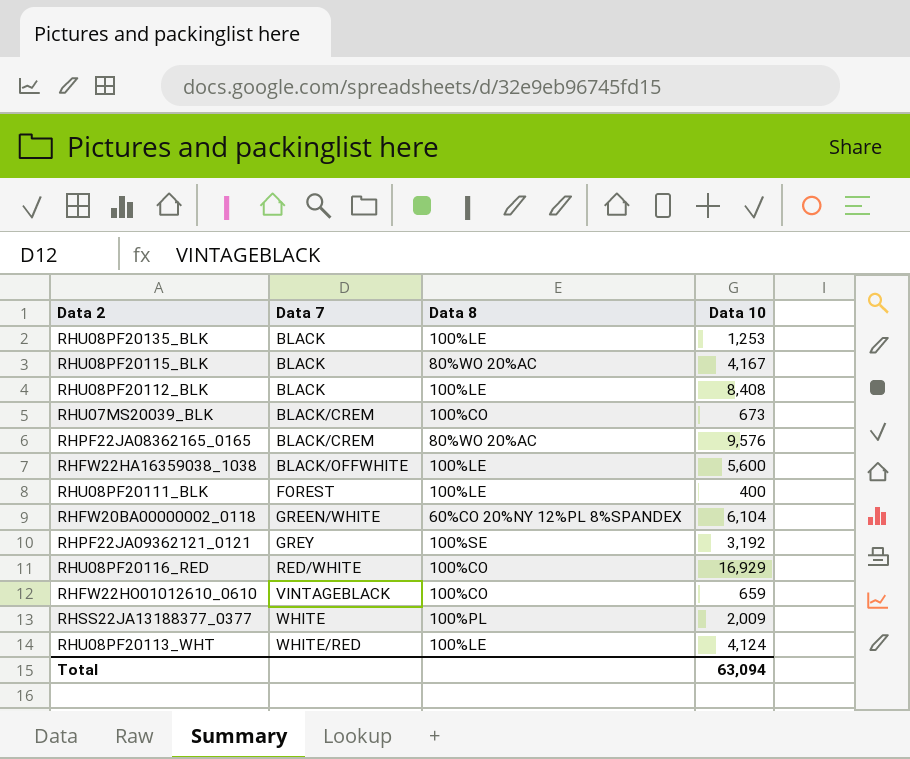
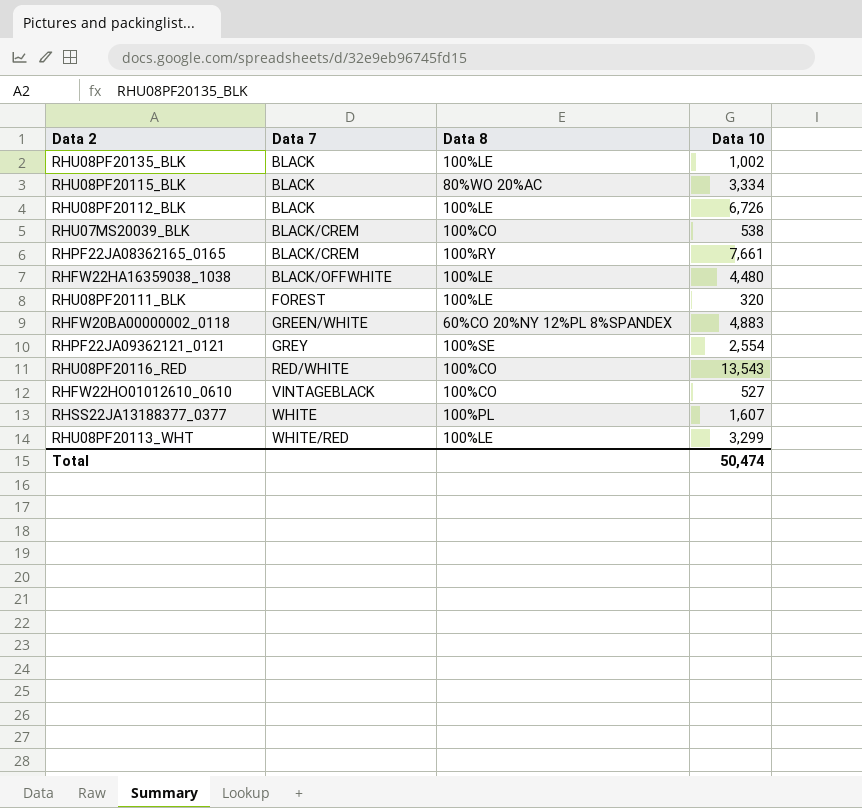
RHU08PF20135_BLK | Data 10: 1,253 -> 1,002
RHU08PF20115_BLK | Data 10: 4,167 -> 3,334
RHU08PF20112_BLK | Data 10: 8,408 -> 6,726
RHU07MS20039_BLK | Data 10: 673 -> 538
RHPF22JA08362165_0165 | Data 8: 80%WO 20%AC -> 100%RY
RHPF22JA08362165_0165 | Data 10: 9,576 -> 7,661
RHFW22HA16359038_1038 | Data 10: 5,600 -> 4,480
RHU08PF20111_BLK | Data 10: 400 -> 320
RHFW20BA00000002_0118 | Data 10: 6,104 -> 4,883
RHPF22JA09362121_0121 | Data 10: 3,192 -> 2,554
RHU08PF20116_RED | Data 10: 16,929 -> 13,543
RHFW22HO01012610_0610 | Data 10: 659 -> 527
RHSS22JA13188377_0377 | Data 10: 2,009 -> 1,607
RHU08PF20113_WHT | Data 10: 4,124 -> 3,299
Total | Data 10: 63,094 -> 50,474

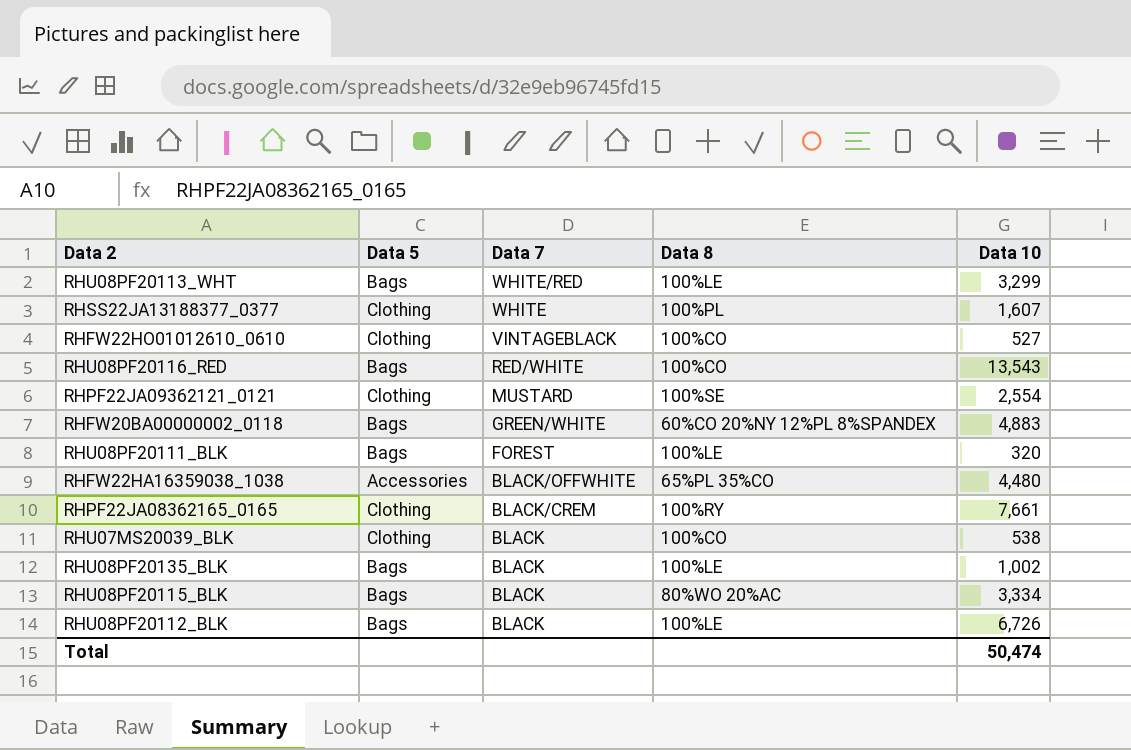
row order: Data 7 ascending -> Data 7 descending
column Data 5 | position: none -> 2
RHPF22JA09362121_0121 | Data 7: GREY -> MUSTARD
RHFW22HA16359038_1038 | Data 8: 100%LE -> 65%PL 35%CO
RHU07MS20039_BLK | Data 7: BLACK/CREM -> BLACK

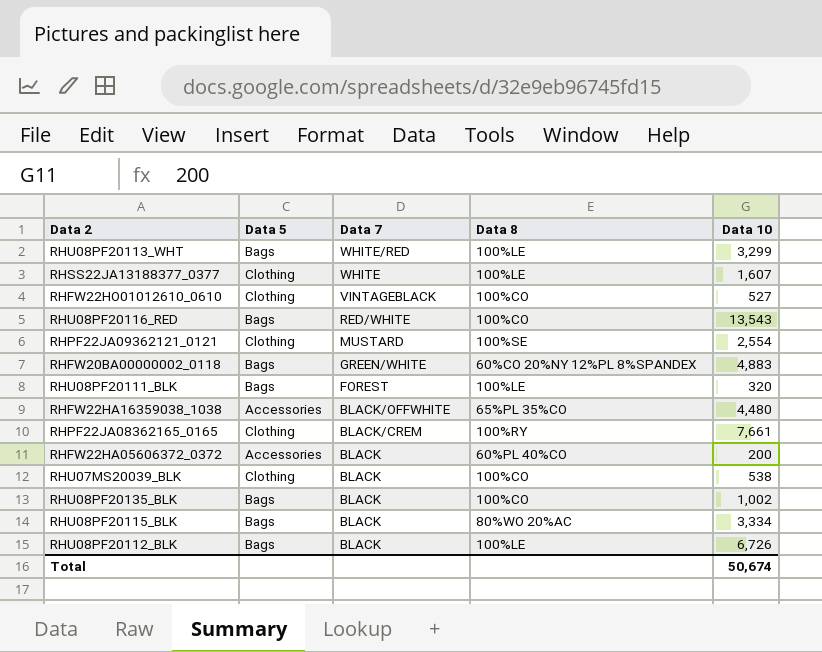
RHSS22JA13188377_0377 | Data 8: 100%PL -> 100%LE
row RHFW22HA05606372_0372: none -> Accessories | BLACK | 60%PL 40%CO | 200
RHU08PF20135_BLK | Data 8: 100%LE -> 100%CO
Total | Data 10: 50,474 -> 50,674

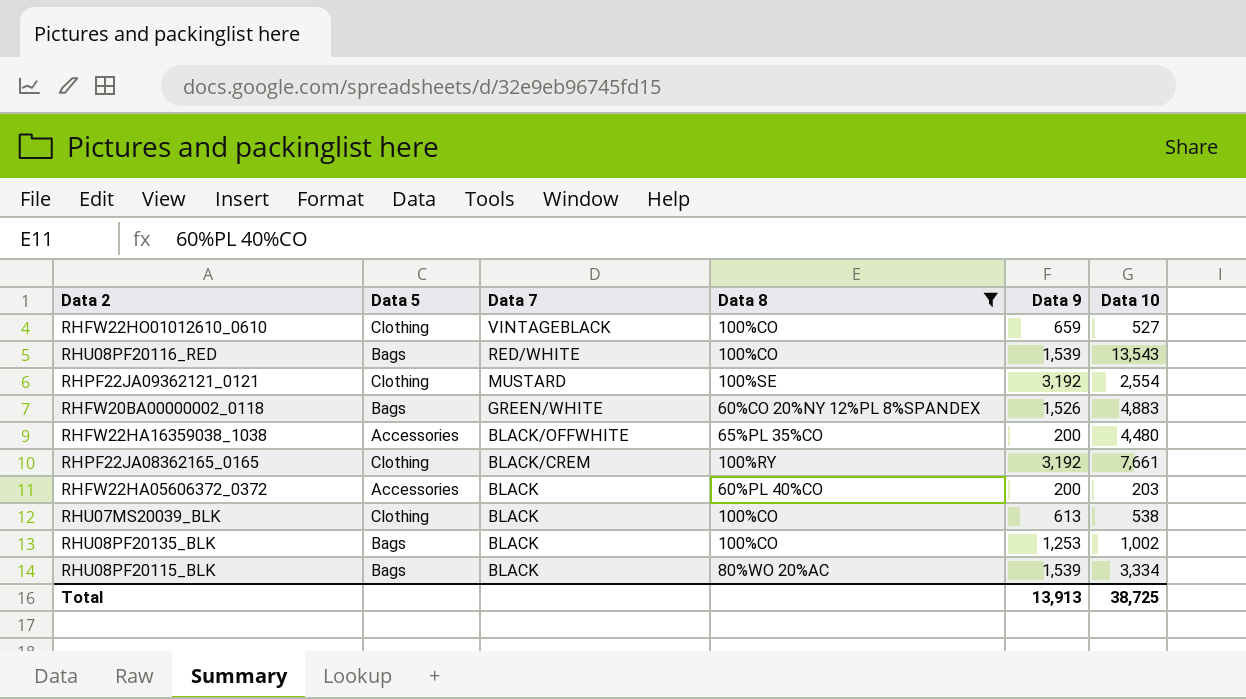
filter: none -> Data 8 != 100%LE
column Data 9 | position: none -> 5
RHFW22HA05606372_0372 | Data 10: 200 -> 203
Total | Data 10: 50,674 -> 38,725

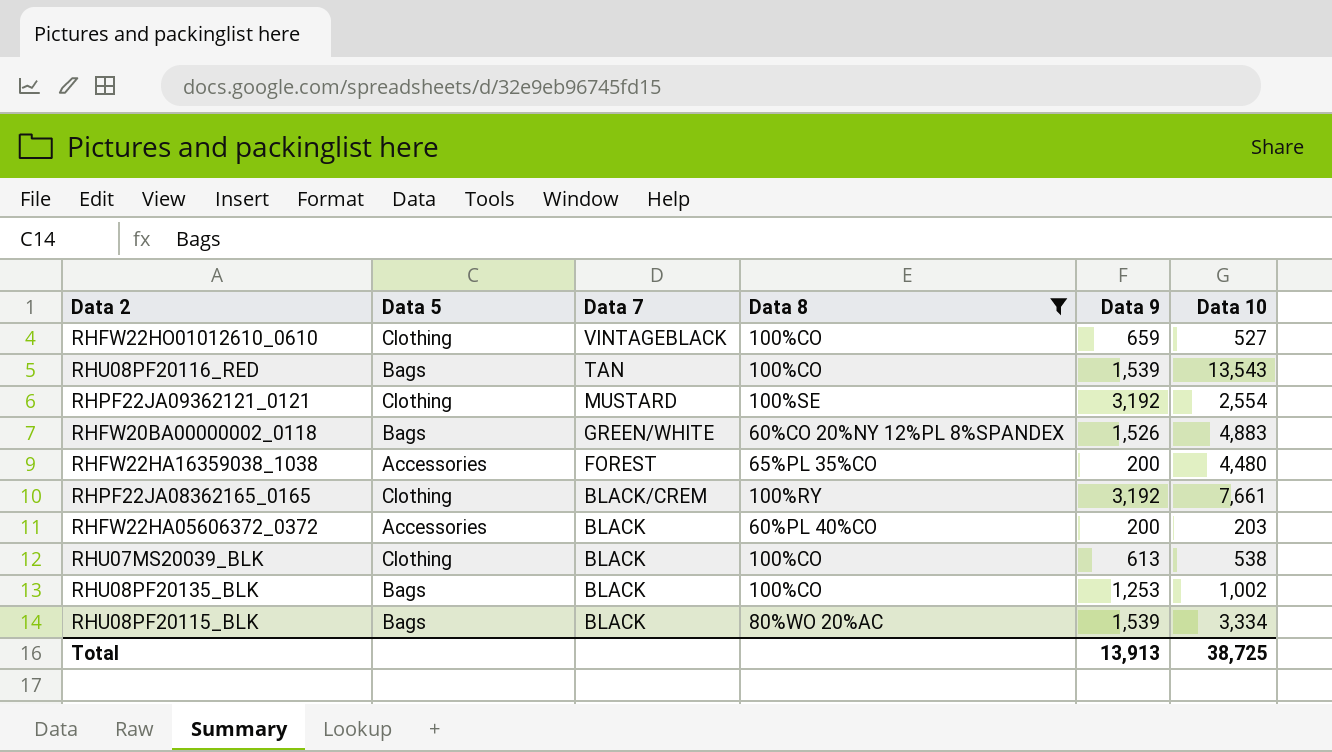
RHU08PF20116_RED | Data 7: RED/WHITE -> TAN
RHFW22HA16359038_1038 | Data 7: BLACK/OFFWHITE -> FOREST

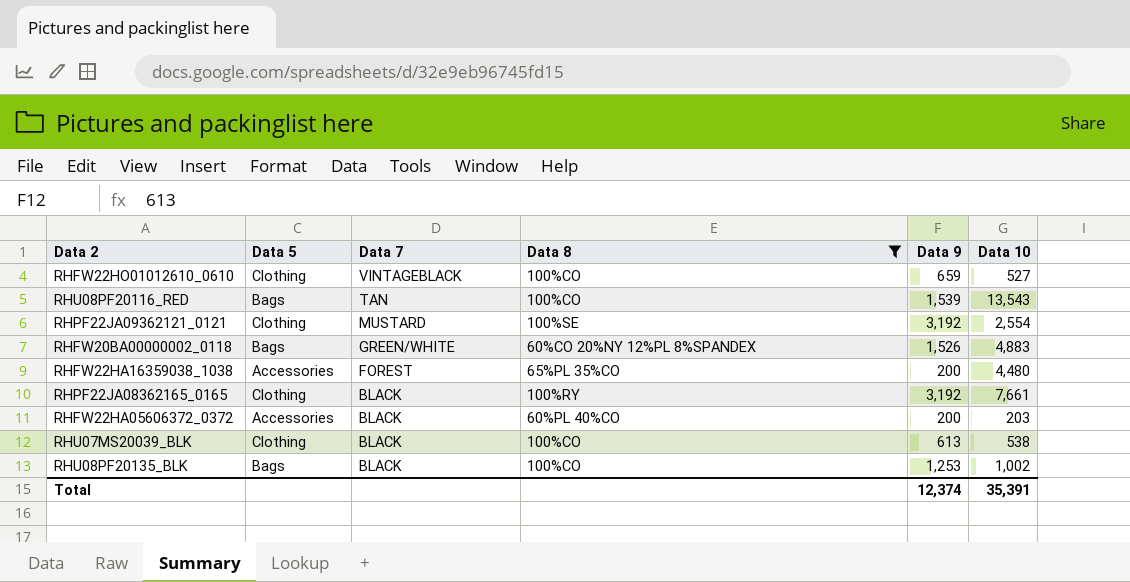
row RHU08PF20115_BLK: Bags | BLACK | 80%WO 20%AC | 1,539 | 3,334 -> none
RHPF22JA08362165_0165 | Data 7: BLACK/CREM -> BLACK
Total | Data 9: 13,913 -> 12,374
Total | Data 10: 38,725 -> 35,391

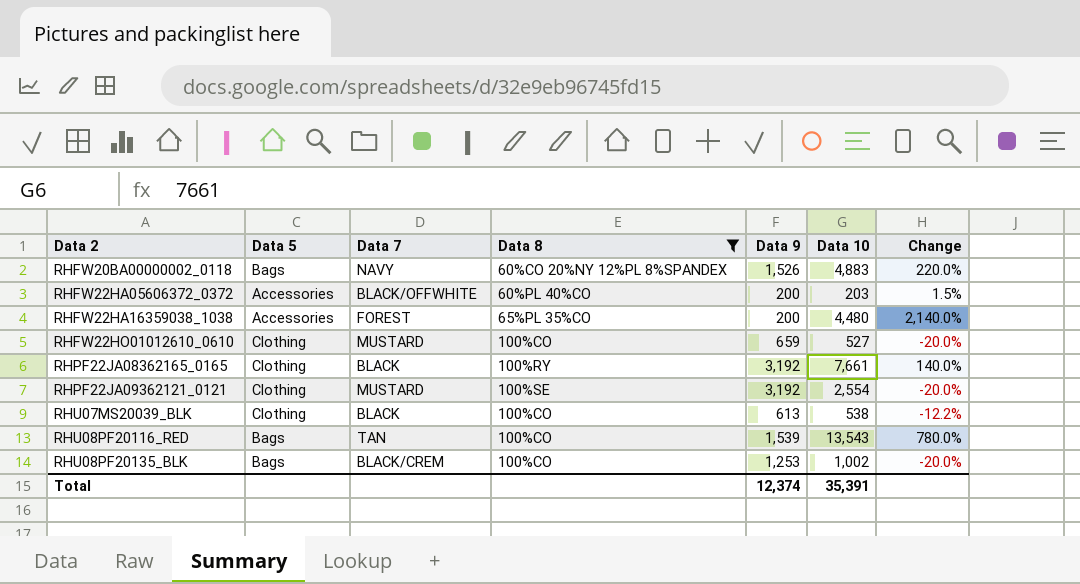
row order: Data 7 descending -> Data 2 ascending
column Change | formula: none -> ([Data 10] - [Data 9]) / [Data 9]
RHFW20BA00000002_0118 | Data 7: GREEN/WHITE -> NAVY
RHFW22HA05606372_0372 | Data 7: BLACK -> BLACK/OFFWHITE
RHFW22HO01012610_0610 | Data 7: VINTAGEBLACK -> MUSTARD
RHU08PF20135_BLK | Data 7: BLACK -> BLACK/CREM

